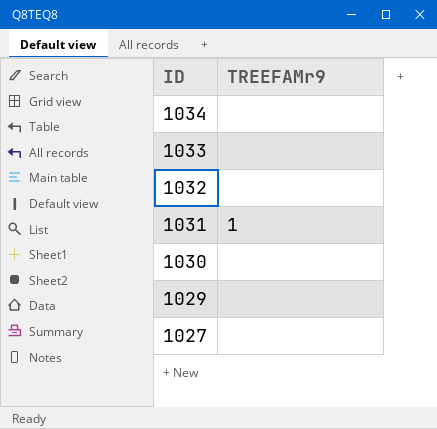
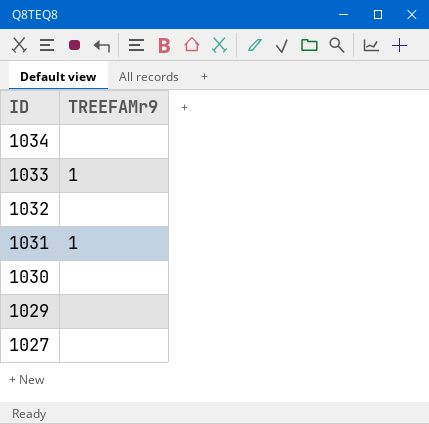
1033 | TREEFAMr9: none -> 1

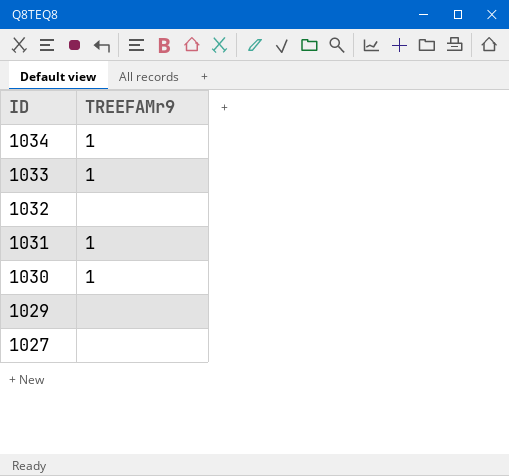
1034 | TREEFAMr9: none -> 1
1030 | TREEFAMr9: none -> 1

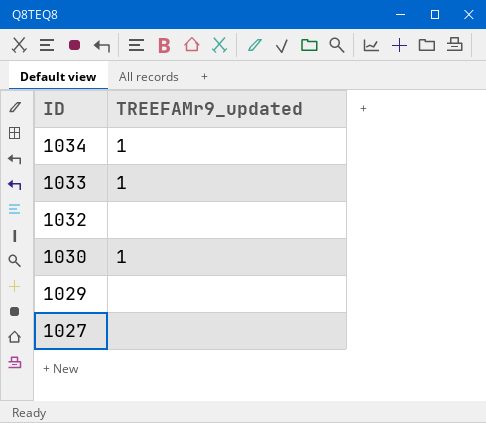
column name: TREEFAMr9 -> TREEFAMr9_updated
row 1031: 1 -> none

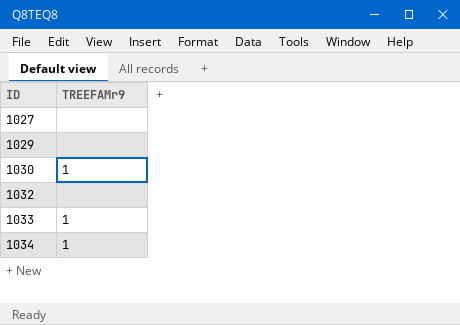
row order: ID descending -> ID ascending
column name: TREEFAMr9_updated -> TREEFAMr9

